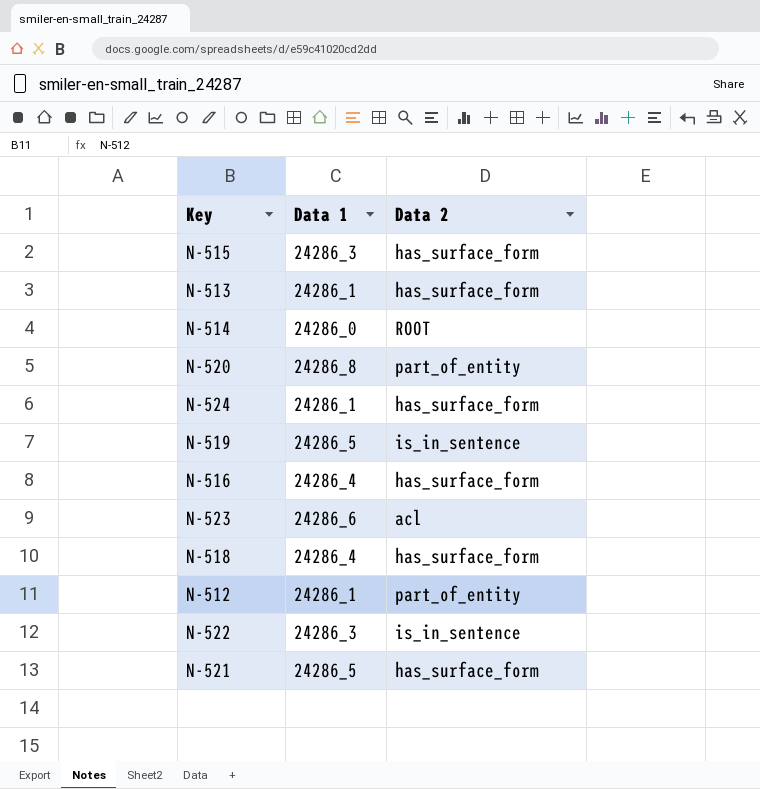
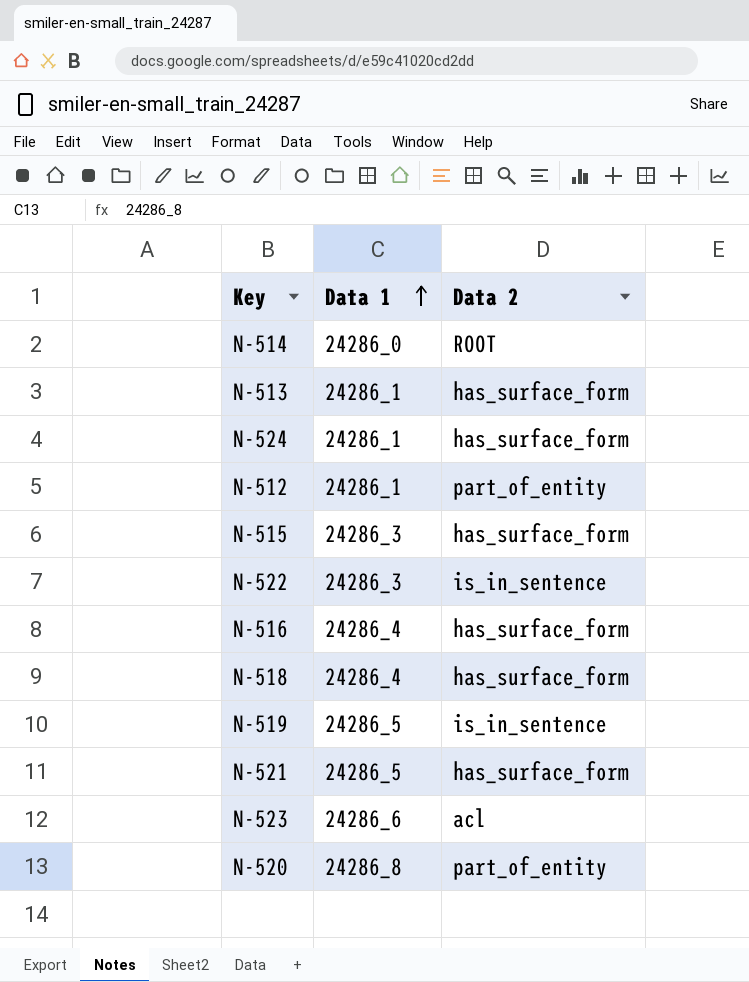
row order: none -> Data 1 ascending

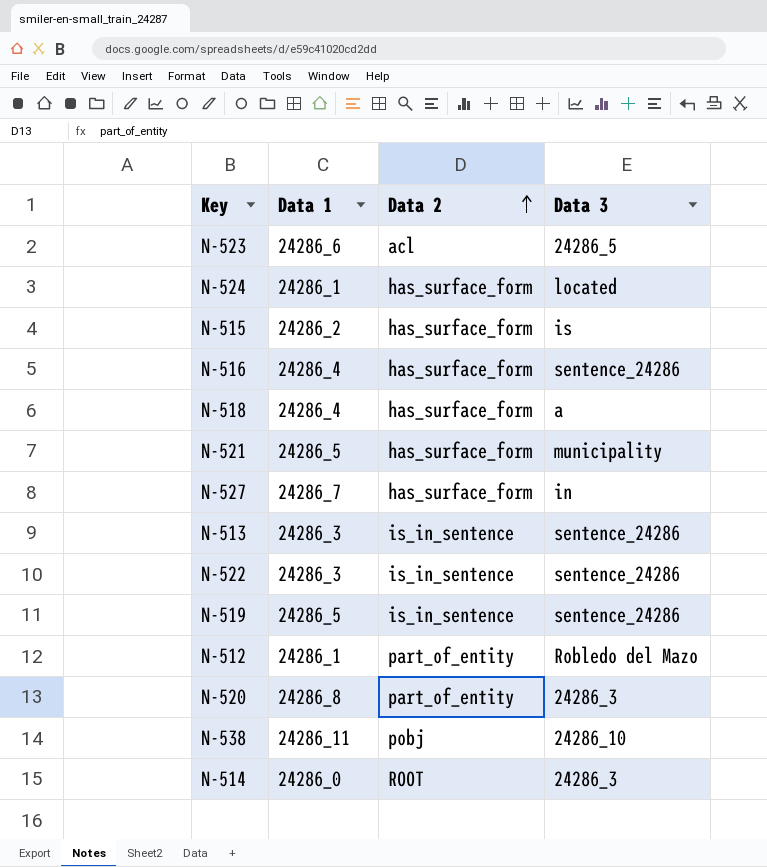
row order: Data 1 ascending -> Data 2 ascending
column Data 3 | position: none -> 4
N-515 | Data 1: 24286_3 -> 24286_2
row N-527: none -> 24286_7 | has_surface_form | in
N-513 | Data 1: 24286_1 -> 24286_3
N-513 | Data 2: has_surface_form -> is_in_sentence
row N-538: none -> 24286_11 | pobj | 24286_10

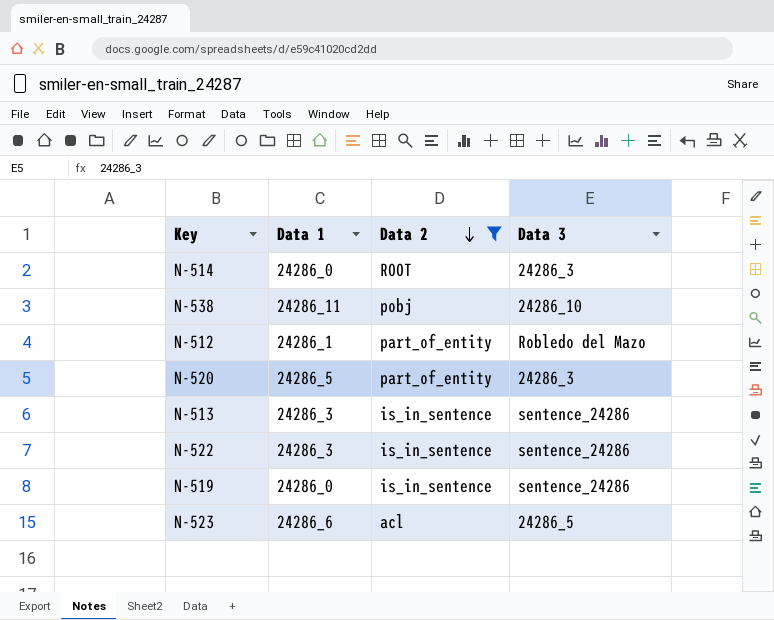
filter: none -> Data 2 != has_surface_form
row order: Data 2 ascending -> Data 2 descending
N-520 | Data 1: 24286_8 -> 24286_5
N-519 | Data 1: 24286_5 -> 24286_0

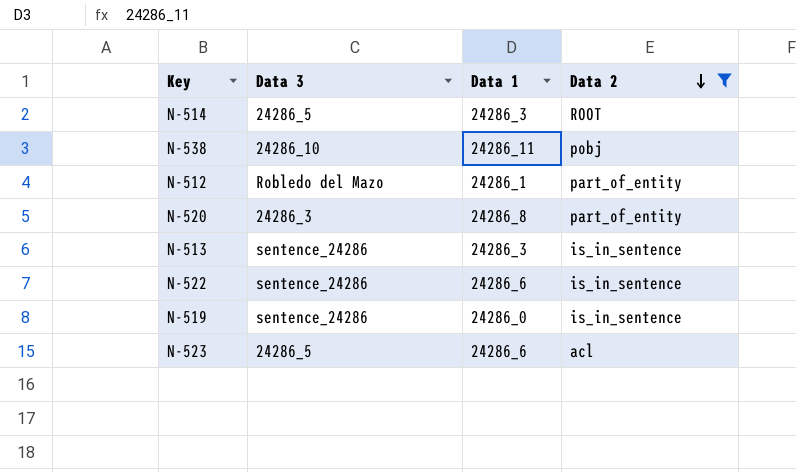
column Data 3 | position: 4 -> 2
N-514 | Data 3: 24286_3 -> 24286_5
N-514 | Data 1: 24286_0 -> 24286_3
N-520 | Data 1: 24286_5 -> 24286_8
N-522 | Data 1: 24286_3 -> 24286_6

